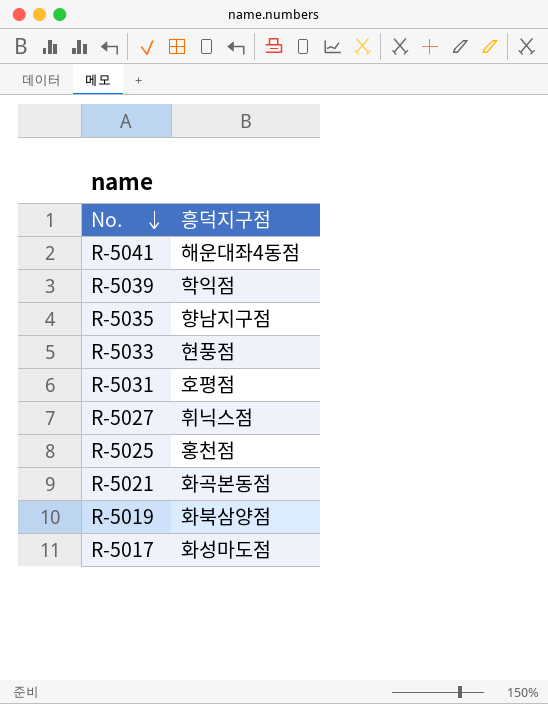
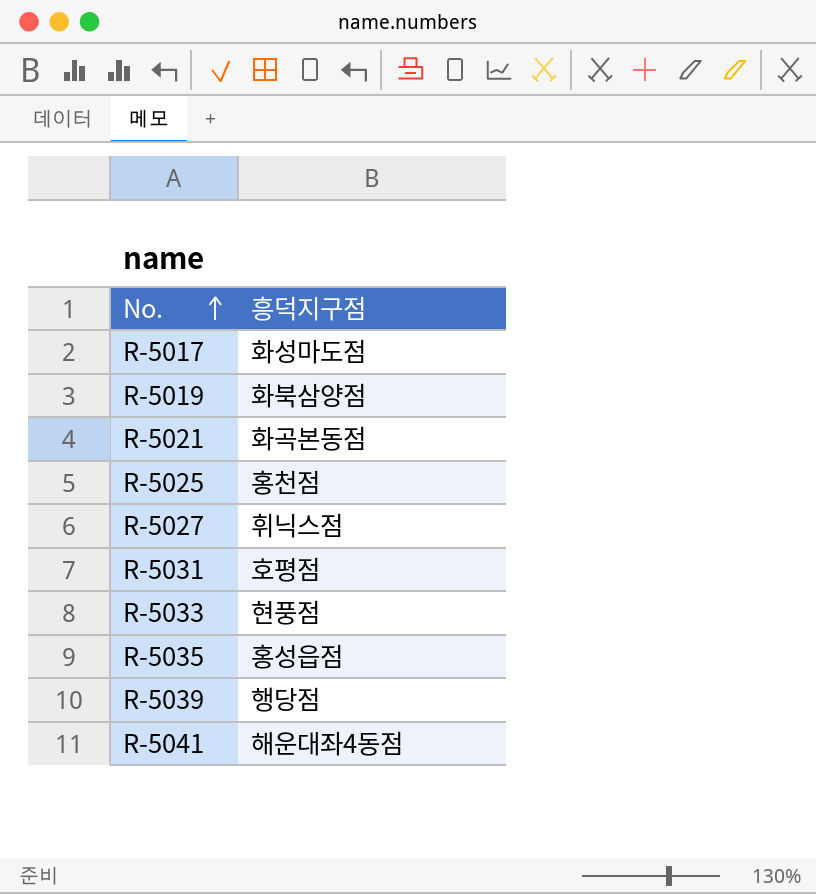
row order: No. descending -> No. ascending
R-5035 | 흥덕지구점: 향남지구점 -> 홍성읍점
R-5039 | 흥덕지구점: 학익점 -> 행당점

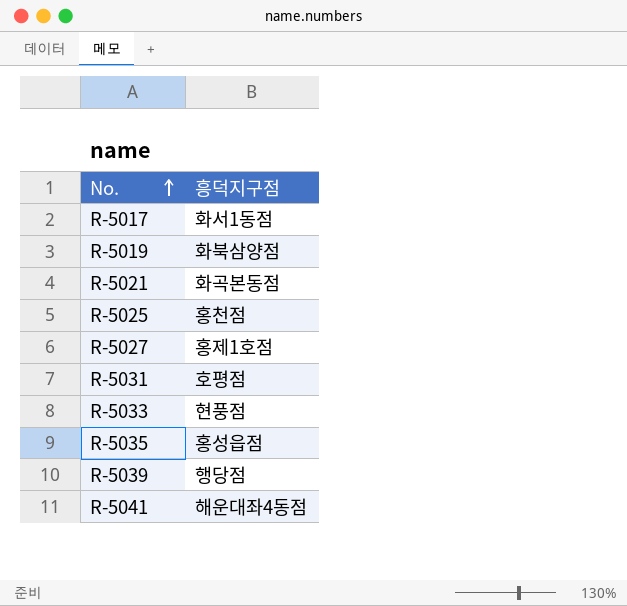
R-5017 | 흥덕지구점: 화성마도점 -> 화서1동점
R-5027 | 흥덕지구점: 휘닉스점 -> 홍제1호점

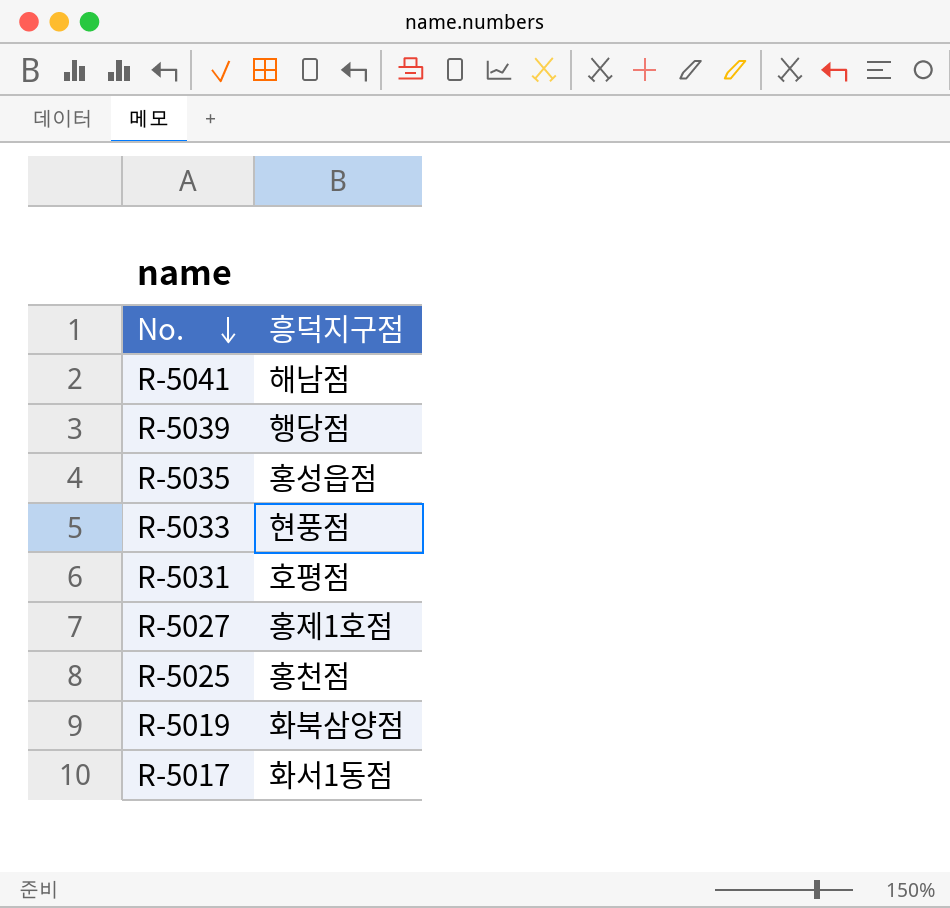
row order: No. ascending -> No. descending
row R-5021: 화곡본동점 -> none
R-5041 | 흥덕지구점: 해운대좌4동점 -> 해남점

